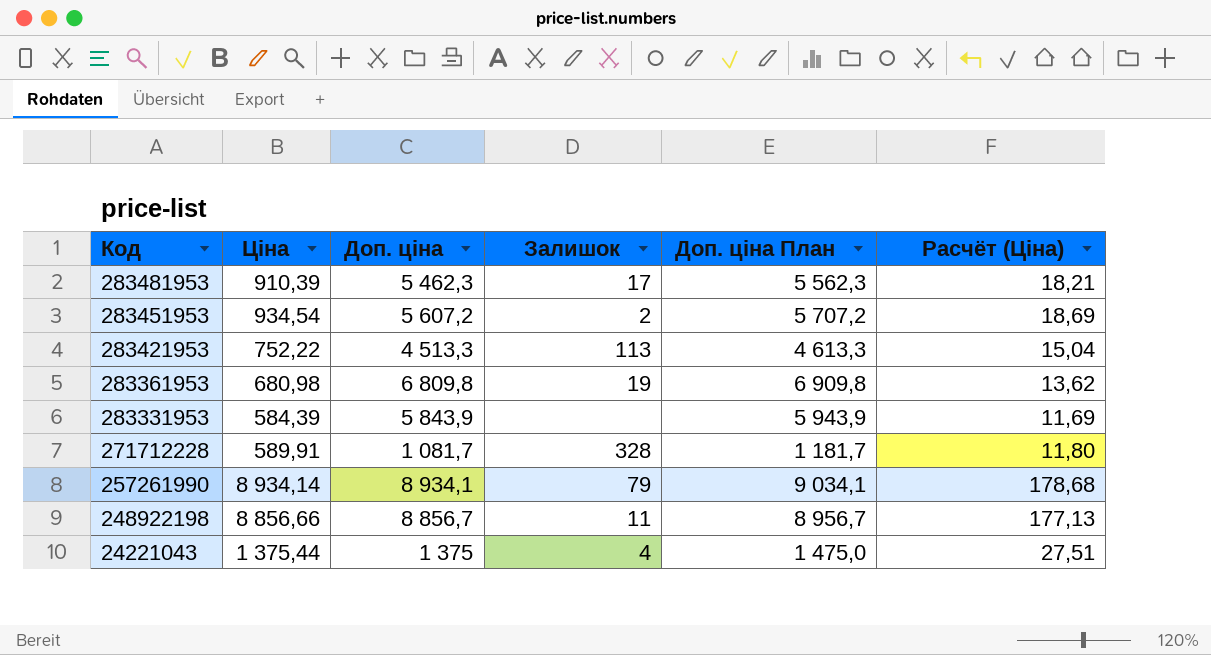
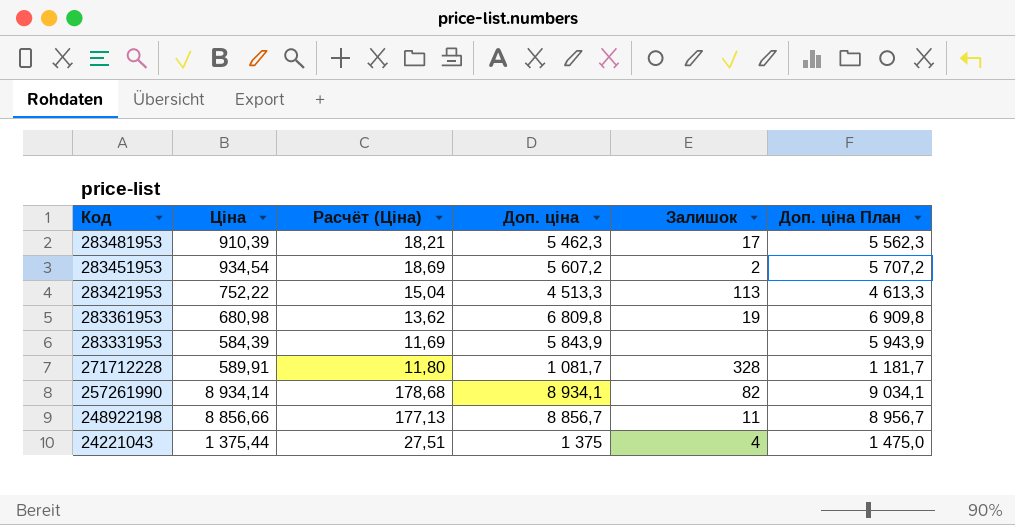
column Расчёт (Ціна) | position: 6 -> 3
257261990 | Залишок: 79 -> 82

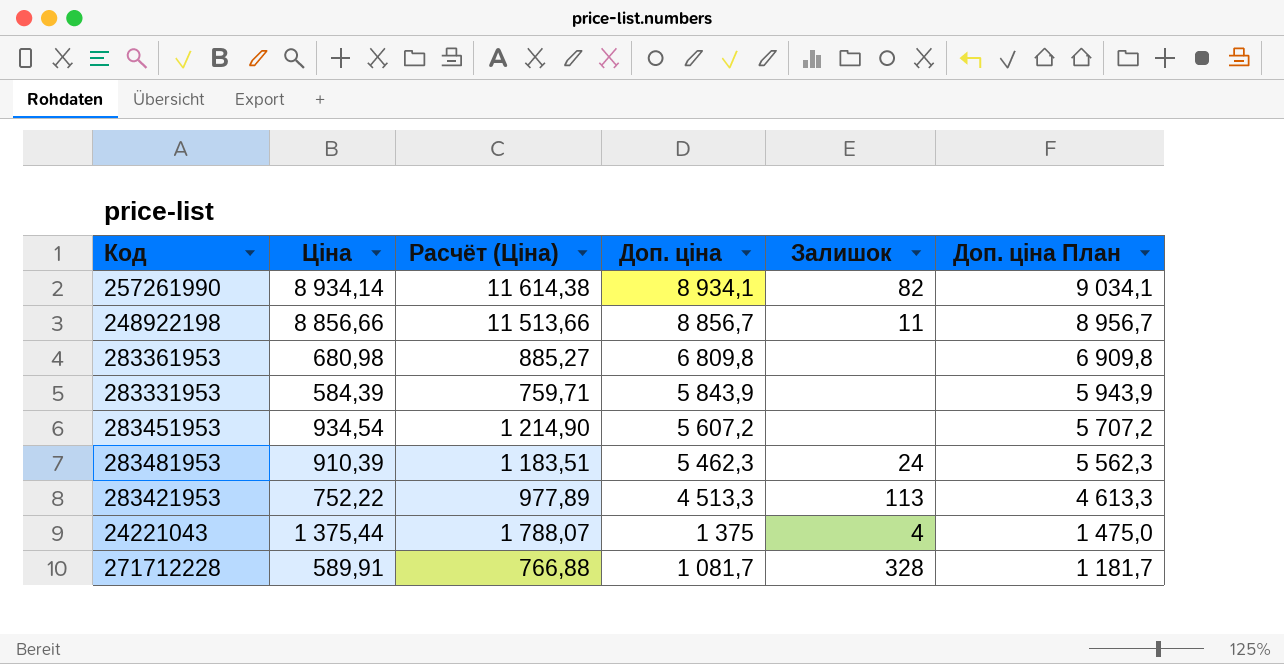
row order: Код descending -> Доп. ціна descending
column Расчёт (Ціна) | formula: [Ціна] * 0,02 -> [Ціна] * 1,3
283361953 | Залишок: 19 -> none
283451953 | Залишок: 2 -> none
283481953 | Залишок: 17 -> 24

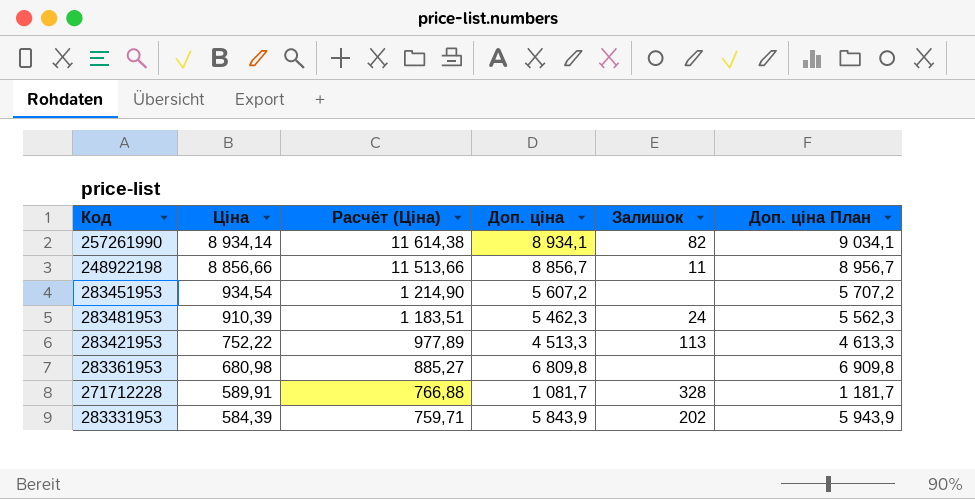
row order: Доп. ціна descending -> Ціна descending
row 24221043: 1 375,44 | 1 788,07 | 1 375 | 4 | 1 475,0 -> none
283331953 | Залишок: none -> 202

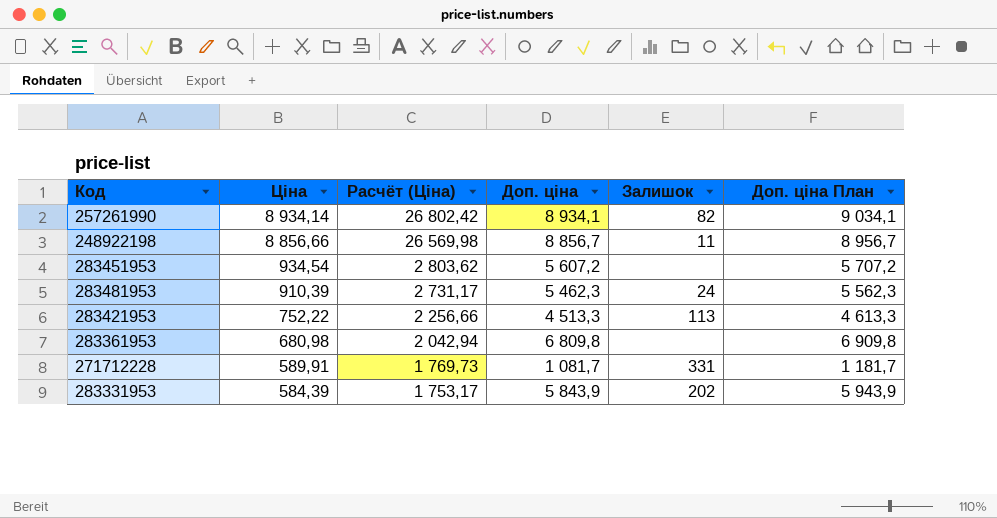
column Расчёт (Ціна) | formula: [Ціна] * 1,3 -> [Ціна] * 3
271712228 | Залишок: 328 -> 331

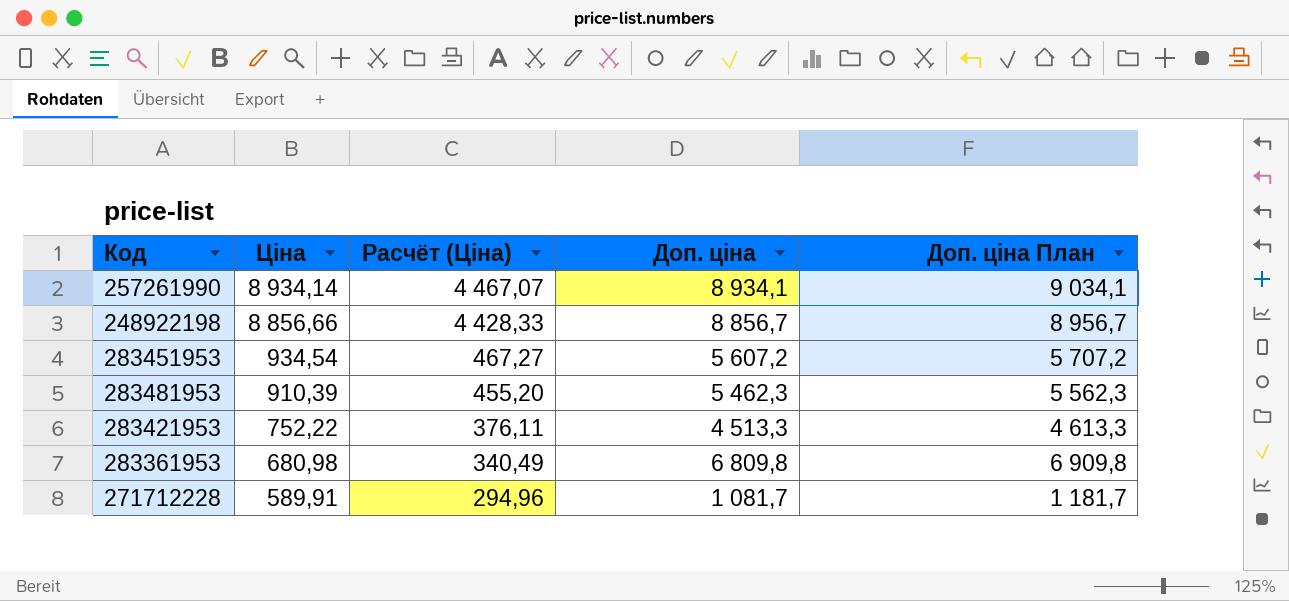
column Залишок | position: 5 -> none
column Расчёт (Ціна) | formula: [Ціна] * 3 -> [Ціна] * 0,5
row 283331953: 584,39 | 1 753,17 | 5 843,9 | 202 | 5 943,9 -> none

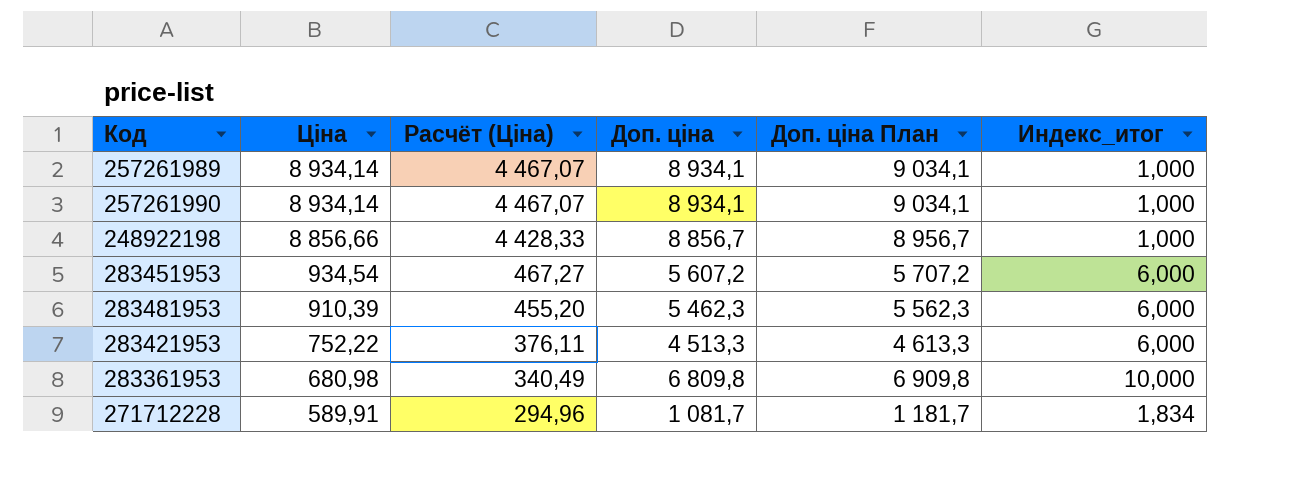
column Индекс_итог | formula: none -> [Доп. ціна] / [Ціна]
row 257261989: none -> 8 934,14 | 4 467,07 | 8 934,1 | 9 034,1 | 1,000

